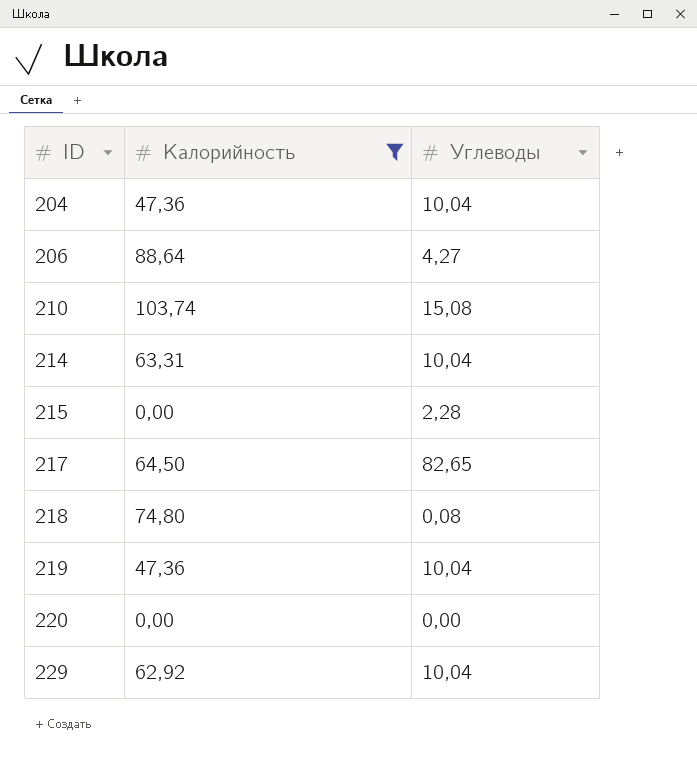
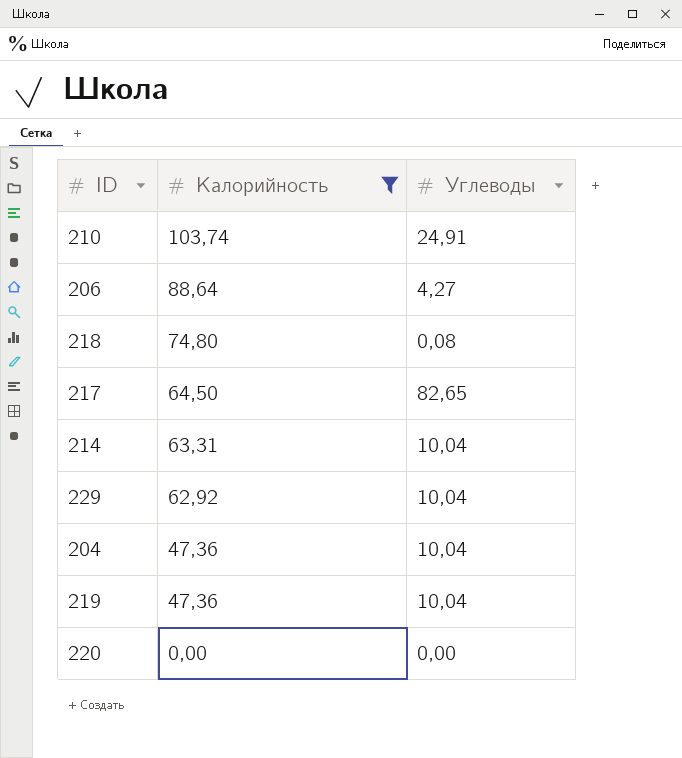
row order: ID ascending -> Калорийность descending
row 215: 0,00 | 2,28 -> none
210 | Углеводы: 15,08 -> 24,91

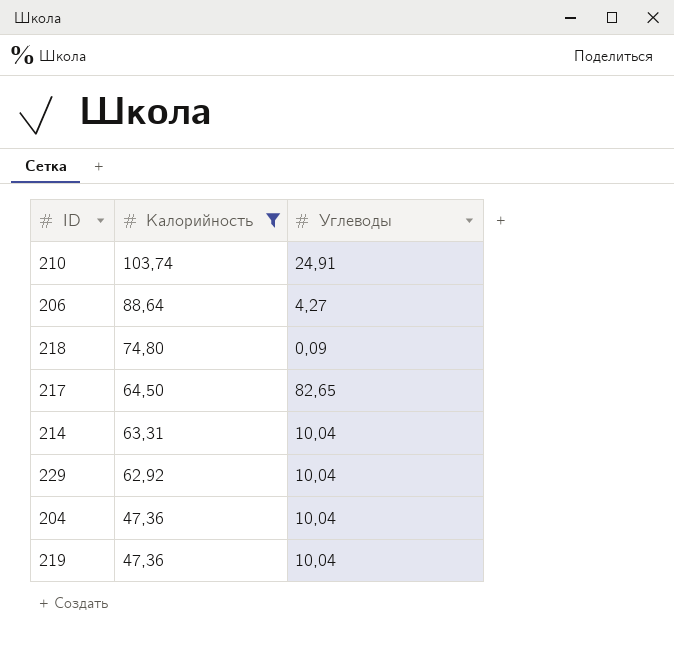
row 220: 0,00 | 0,00 -> none
218 | Углеводы: 0,08 -> 0,09

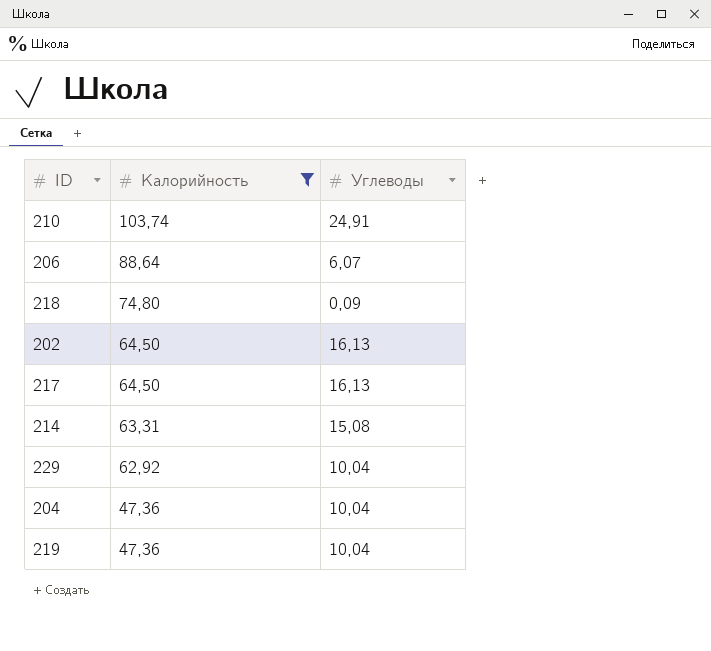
206 | Углеводы: 4,27 -> 6,07
row 202: none -> 64,50 | 16,13
217 | Углеводы: 82,65 -> 16,13
214 | Углеводы: 10,04 -> 15,08

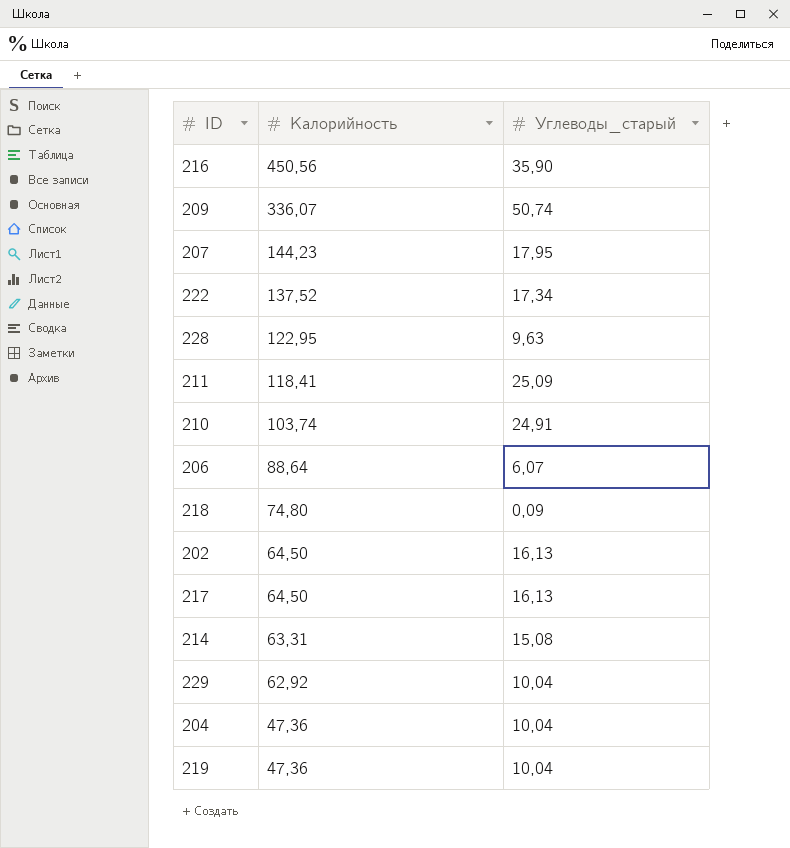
filter: Калорийность <= 103,74 -> none
column name: Углеводы -> Углеводы_старый

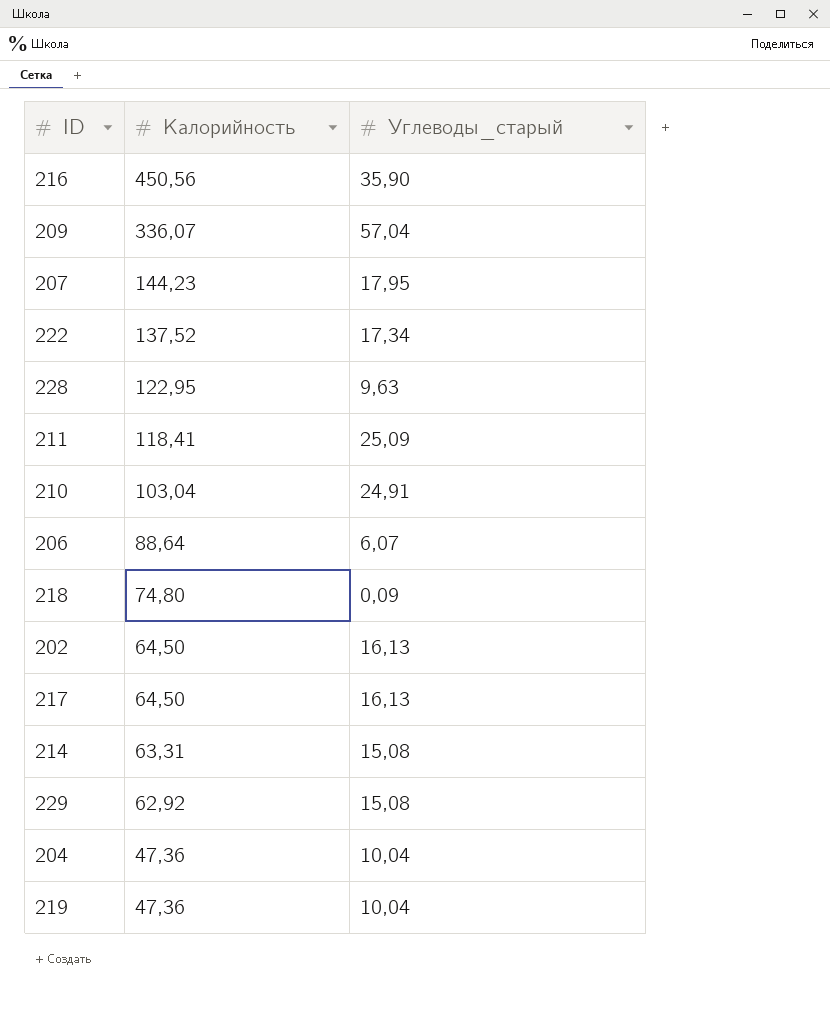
209 | Углеводы_старый: 50,74 -> 57,04
210 | Калорийность: 103,74 -> 103,04
229 | Углеводы_старый: 10,04 -> 15,08

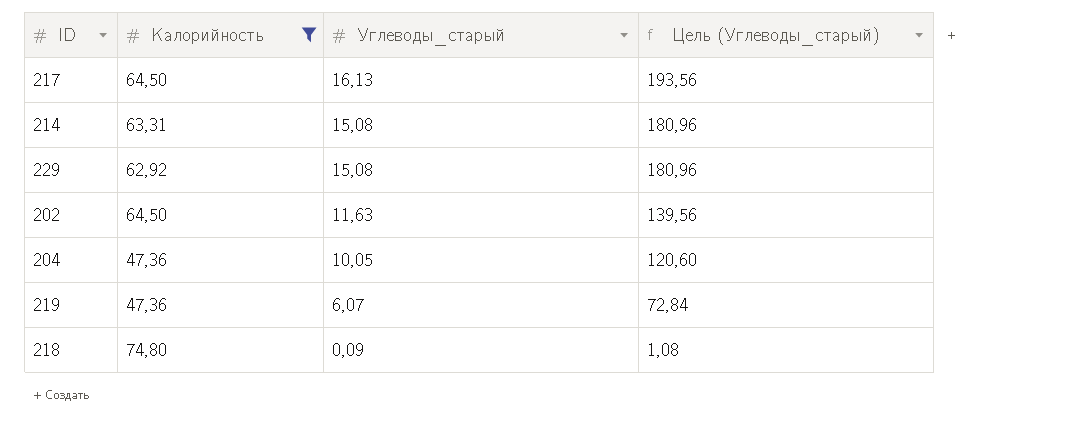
filter: none -> Калорийность <= 74,80
row order: Калорийность descending -> Углеводы_старый descending
column Цель (Углеводы_старый) | formula: none -> [Углеводы_старый] * 12
202 | Углеводы_старый: 16,13 -> 11,63
204 | Углеводы_старый: 10,04 -> 10,05
219 | Углеводы_старый: 10,04 -> 6,07

